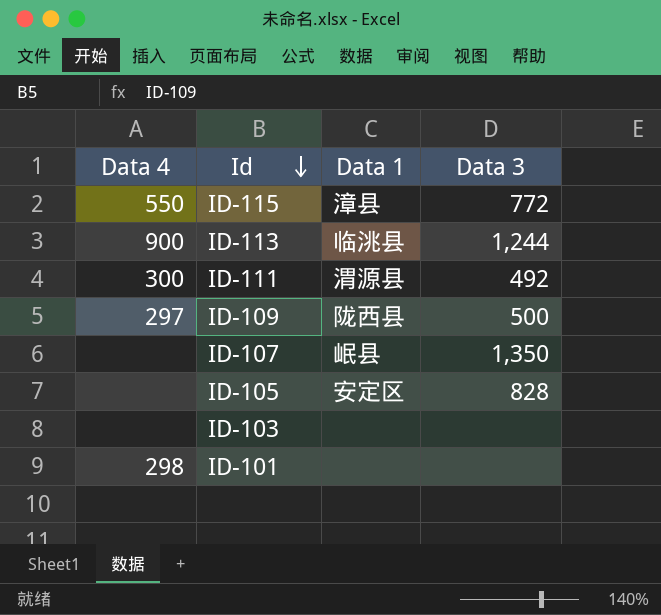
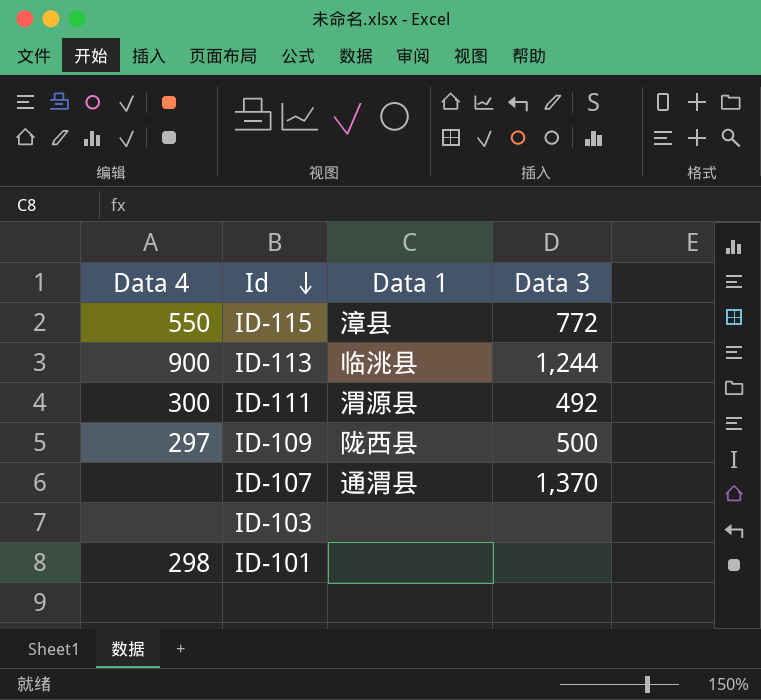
row ID-105: none | 安定区 | 828 -> none
ID-107 | Data 1: 岷县 -> 通渭县
ID-107 | Data 3: 1,350 -> 1,370

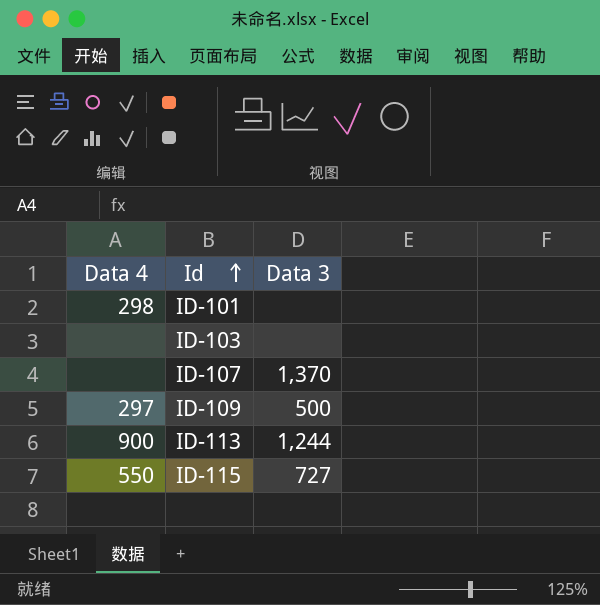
row order: Id descending -> Id ascending
column Data 1 | position: 3 -> none
row ID-111: 300 | 渭源县 | 492 -> none
ID-115 | Data 3: 772 -> 727

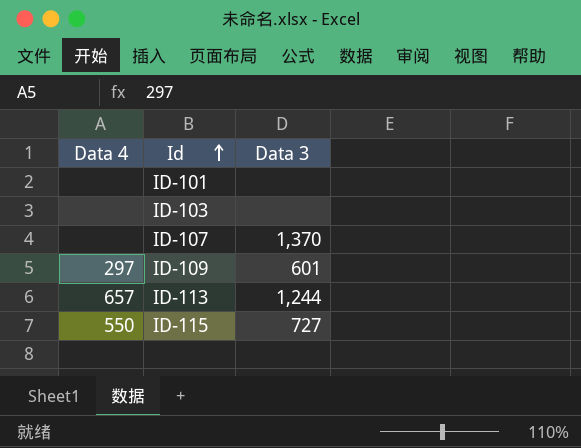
ID-101 | Data 4: 298 -> none
ID-109 | Data 3: 500 -> 601
ID-113 | Data 4: 900 -> 657

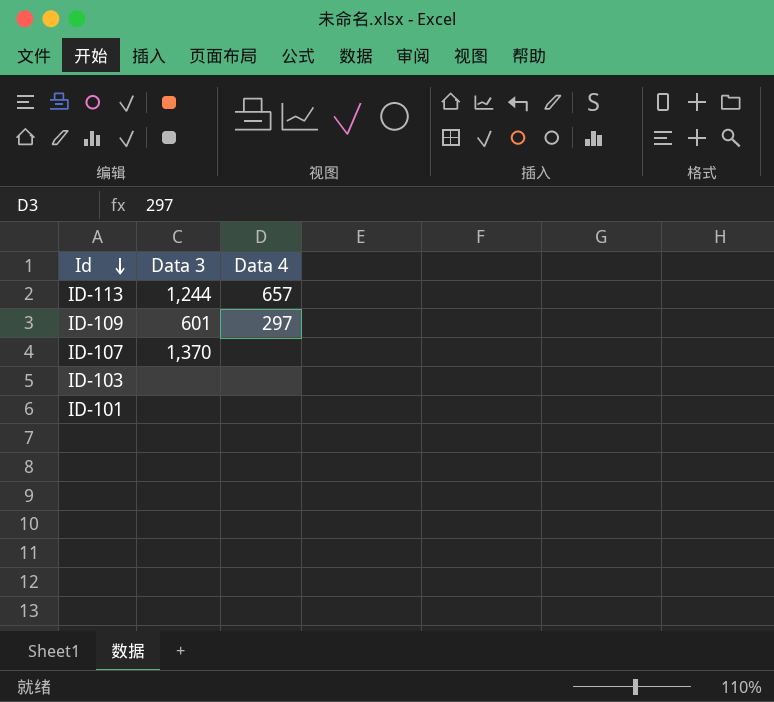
row order: Id ascending -> Id descending
column Data 4 | position: 1 -> 3
row ID-115: 550 | 727 -> none

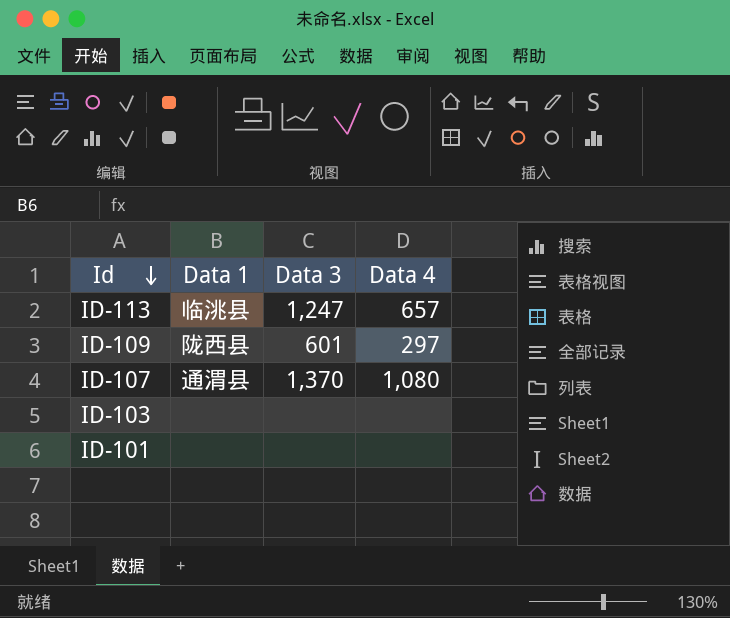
column Data 1 | position: none -> 2
ID-113 | Data 3: 1,244 -> 1,247
ID-107 | Data 4: none -> 1,080

